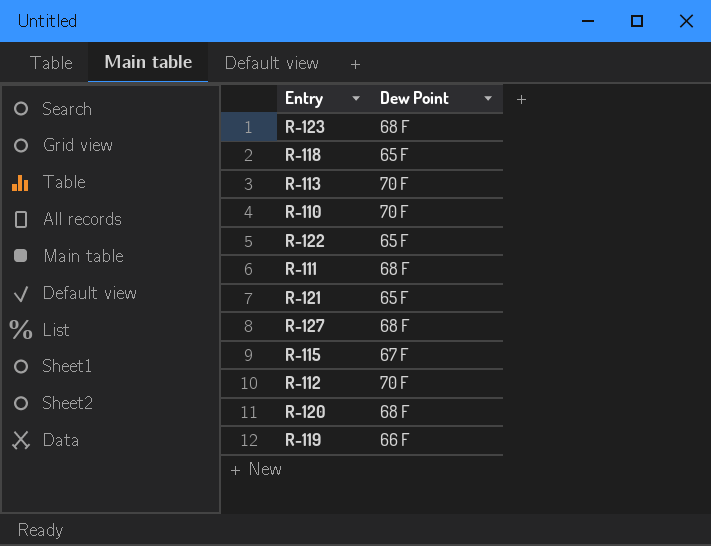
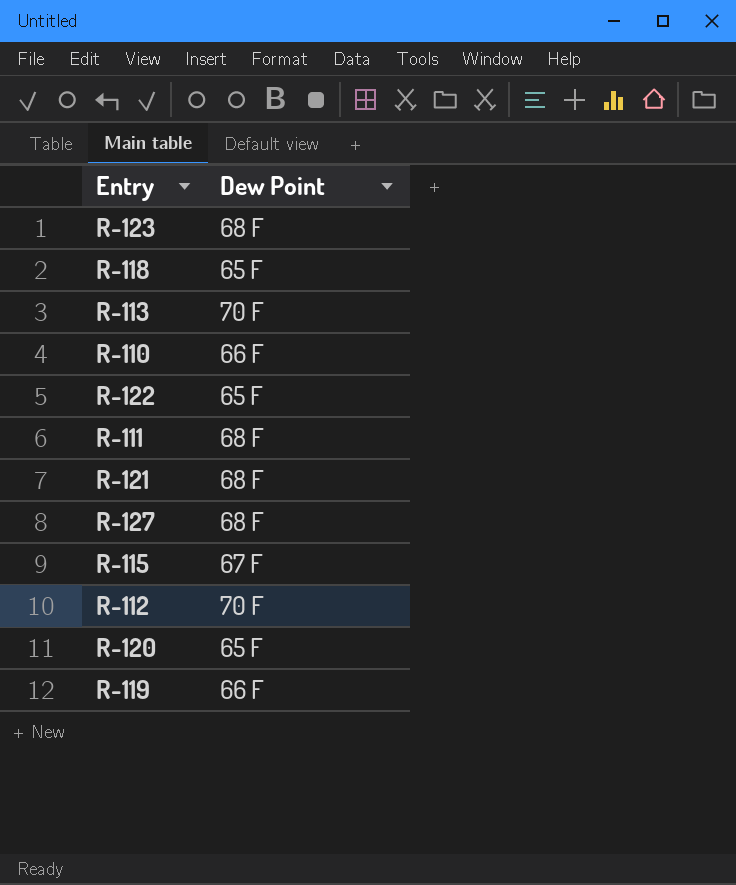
R-110 | Dew Point: 70 F -> 66 F
R-121 | Dew Point: 65 F -> 68 F
R-120 | Dew Point: 68 F -> 65 F

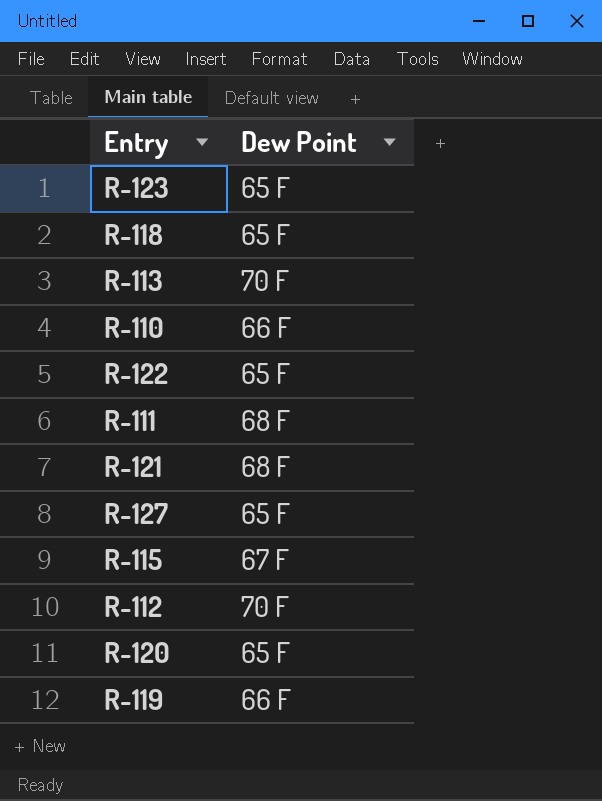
R-123 | Dew Point: 68 F -> 65 F
R-127 | Dew Point: 68 F -> 65 F

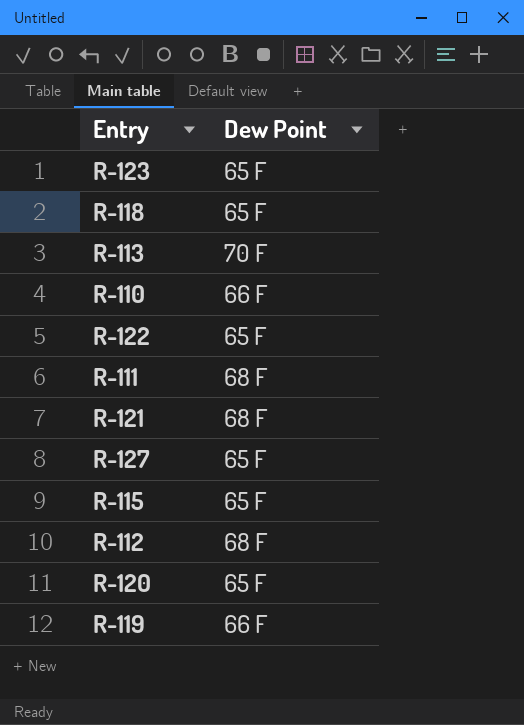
R-115 | Dew Point: 67 F -> 65 F
R-112 | Dew Point: 70 F -> 68 F

